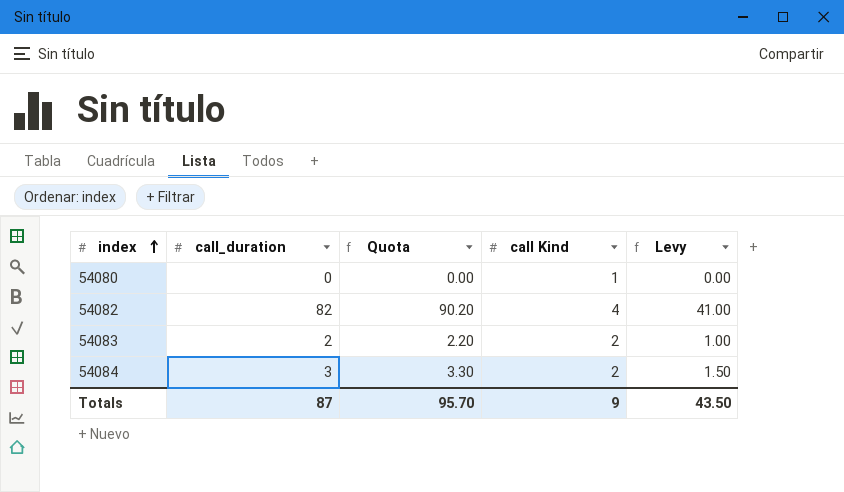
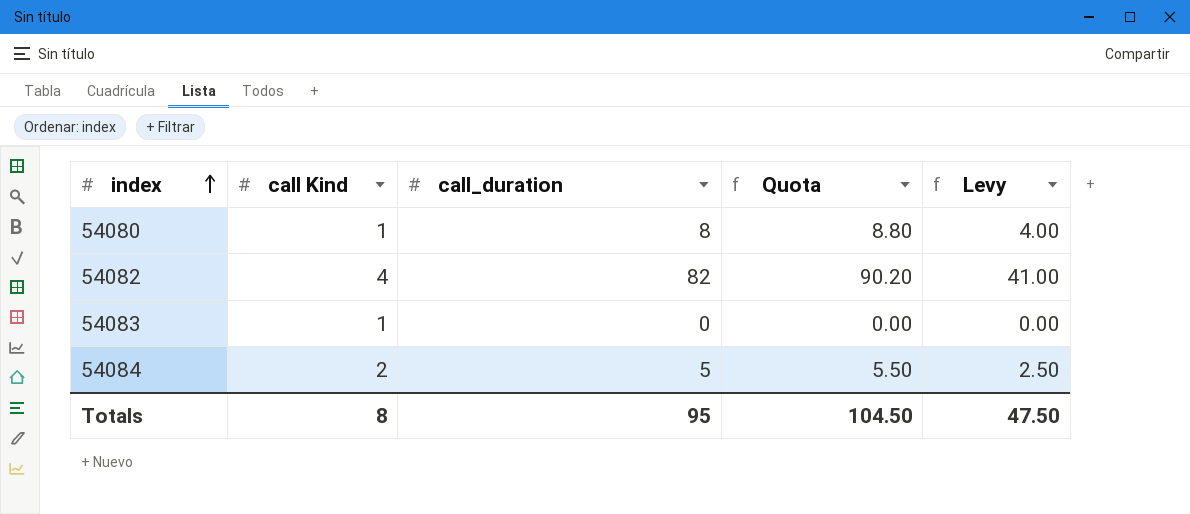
column call Kind | position: 4 -> 2
54080 | call_duration: 0 -> 8
54080 | Quota: 0.00 -> 8.80
54080 | Levy: 0.00 -> 4.00
54083 | call Kind: 2 -> 1
54083 | call_duration: 2 -> 0
54083 | Quota: 2.20 -> 0.00
54083 | Levy: 1.00 -> 0.00
54084 | call_duration: 3 -> 5
54084 | Quota: 3.30 -> 5.50
54084 | Levy: 1.50 -> 2.50
Totals | call Kind: 9 -> 8
Totals | call_duration: 87 -> 95
Totals | Quota: 95.70 -> 104.50
Totals | Levy: 43.50 -> 47.50

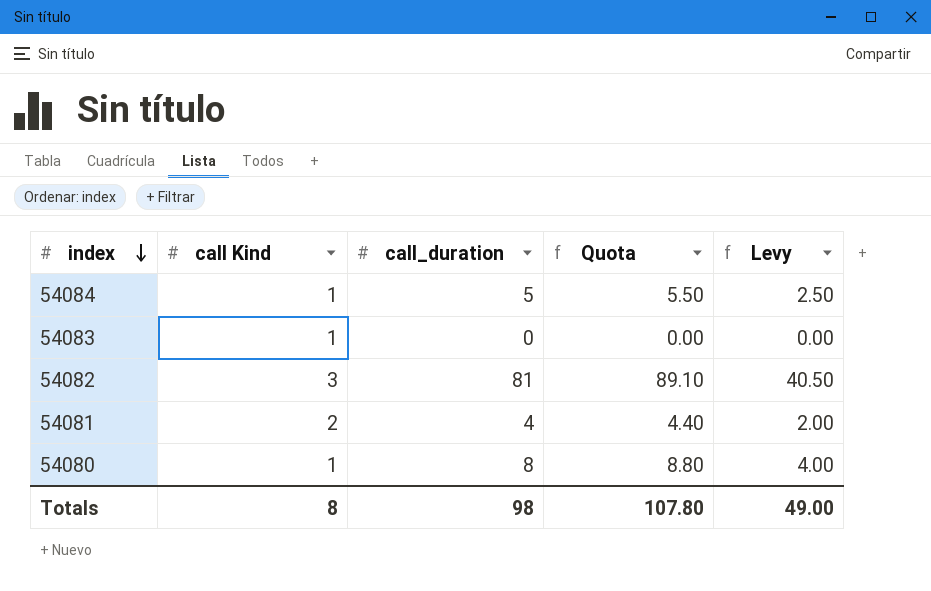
row order: index ascending -> index descending
54084 | call Kind: 2 -> 1
54082 | call Kind: 4 -> 3
54082 | call_duration: 82 -> 81
54082 | Quota: 90.20 -> 89.10
54082 | Levy: 41.00 -> 40.50
row 54081: none -> 2 | 4 | 4.40 | 2.00
Totals | call_duration: 95 -> 98
Totals | Quota: 104.50 -> 107.80
Totals | Levy: 47.50 -> 49.00

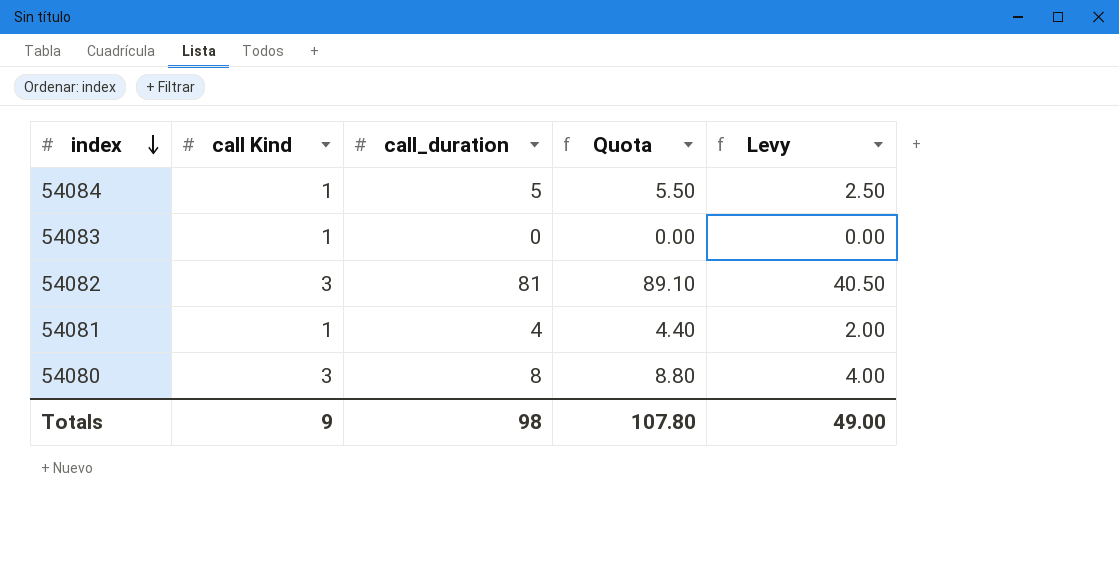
54081 | call Kind: 2 -> 1
54080 | call Kind: 1 -> 3
Totals | call Kind: 8 -> 9

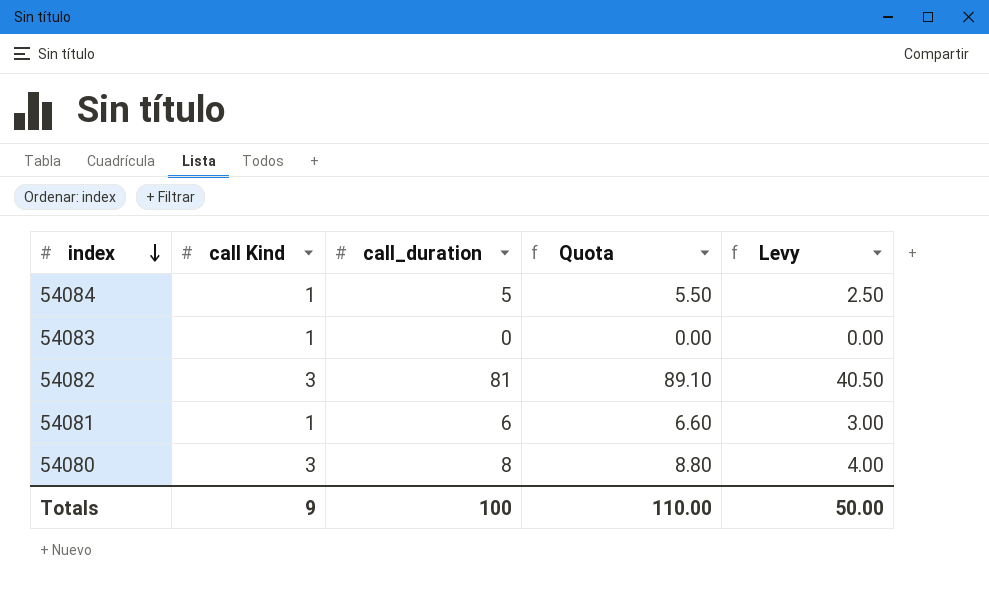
54081 | call_duration: 4 -> 6
54081 | Quota: 4.40 -> 6.60
54081 | Levy: 2.00 -> 3.00
Totals | call_duration: 98 -> 100
Totals | Quota: 107.80 -> 110.00
Totals | Levy: 49.00 -> 50.00

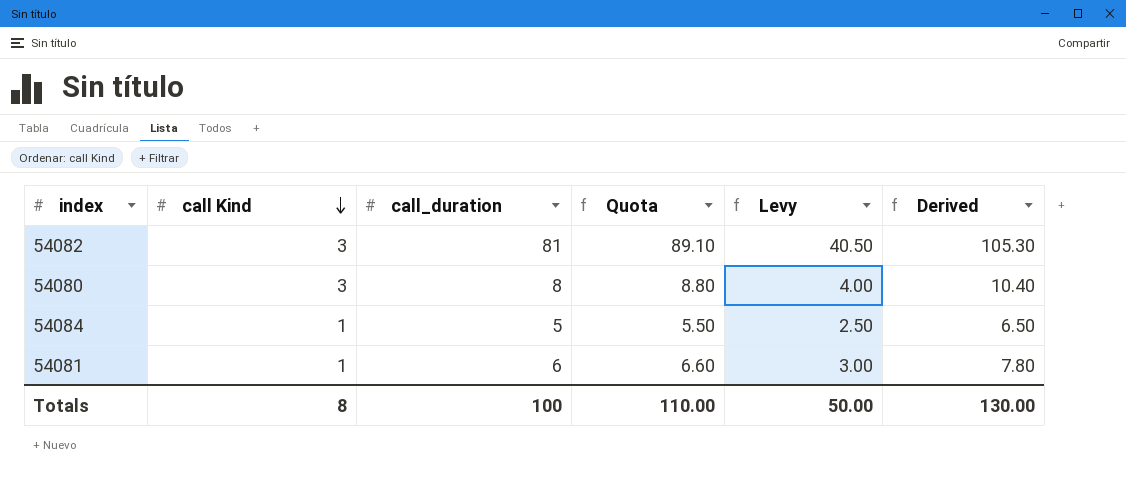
row order: index descending -> call Kind descending
column Derived | formula: none -> [call_duration] * 1.3
row 54083: 1 | 0 | 0.00 | 0.00 -> none
Totals | call Kind: 9 -> 8

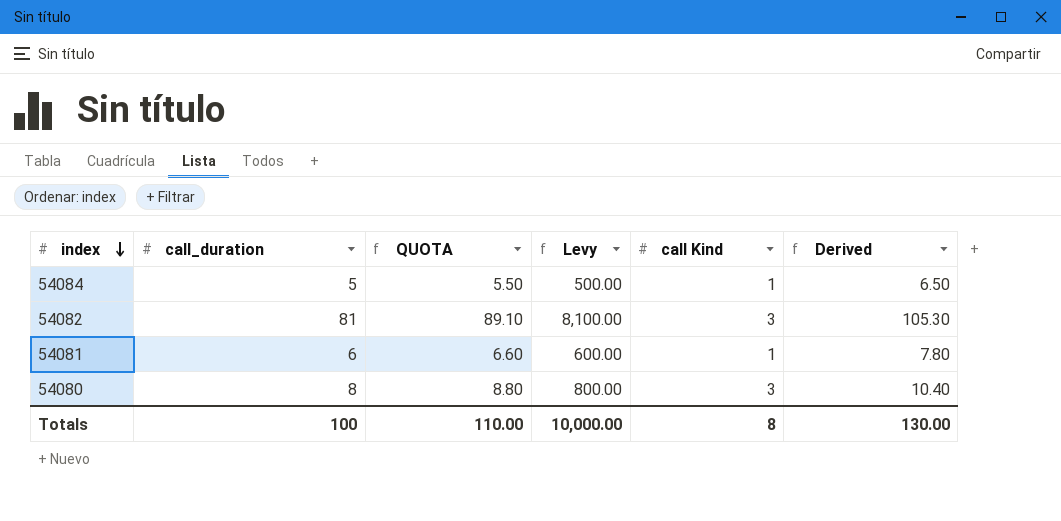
row order: call Kind descending -> index descending
column name: Quota -> QUOTA
column Levy | formula: [call_duration] * 0.5 -> [call_duration] * 100
column call Kind | position: 2 -> 5
Totals | Levy: 50.00 -> 10,000.00

